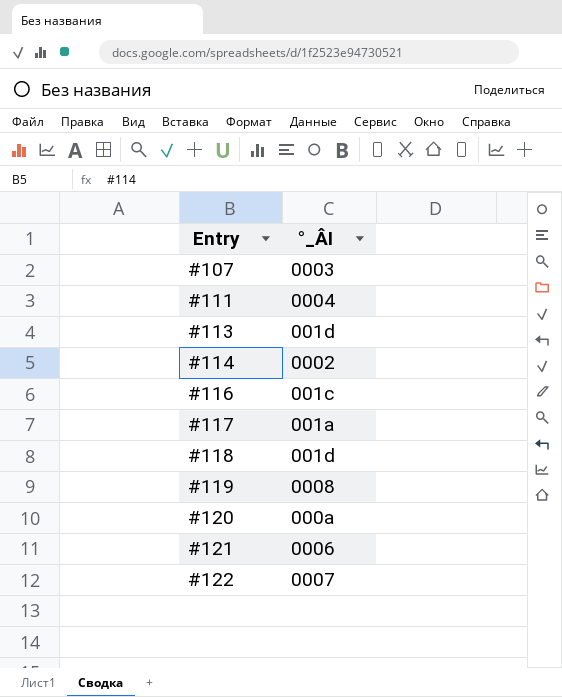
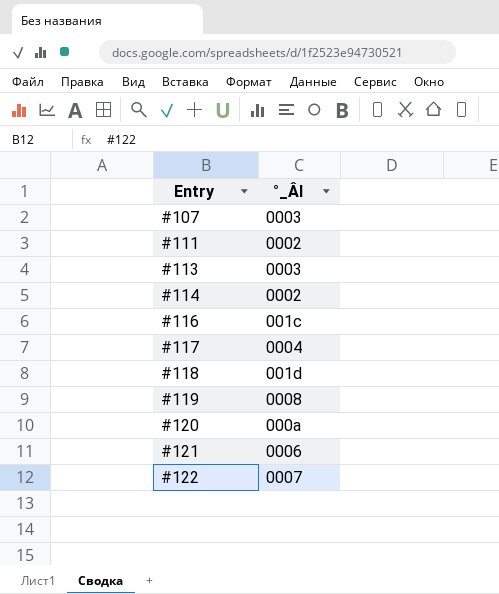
#111 | °_ÂI: 0004 -> 0002
#113 | °_ÂI: 001d -> 0003
#117 | °_ÂI: 001a -> 0004

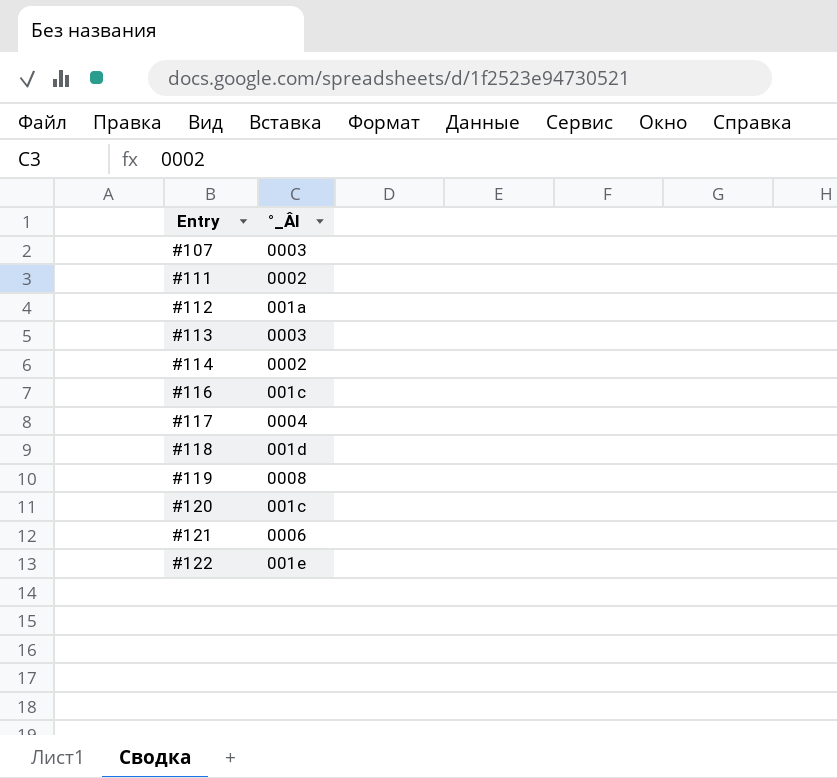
row #112: none -> 001a
#120 | °_ÂI: 000a -> 001c
#122 | °_ÂI: 0007 -> 001e

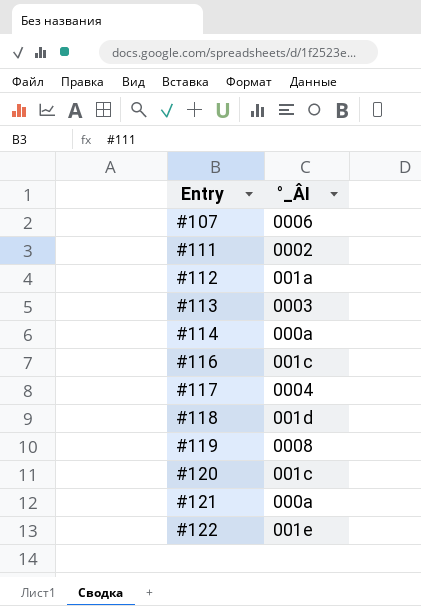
#107 | °_ÂI: 0003 -> 0006
#114 | °_ÂI: 0002 -> 000a
#121 | °_ÂI: 0006 -> 000a

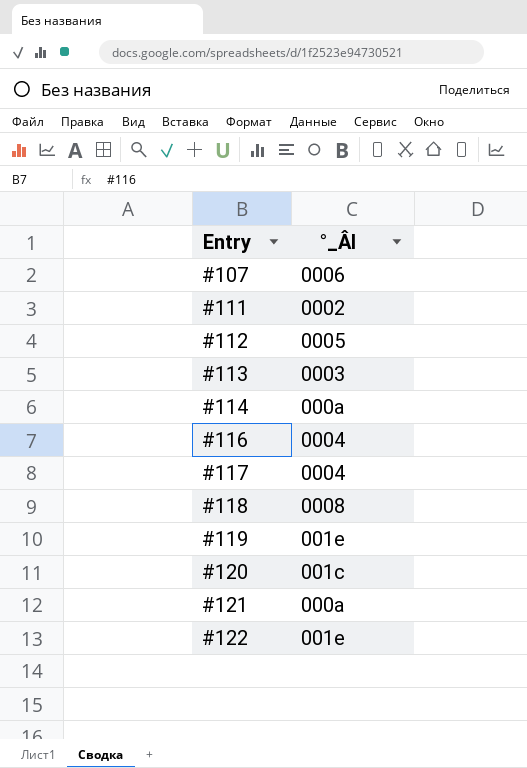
#112 | °_ÂI: 001a -> 0005
#116 | °_ÂI: 001c -> 0004
#118 | °_ÂI: 001d -> 0008
#119 | °_ÂI: 0008 -> 001e

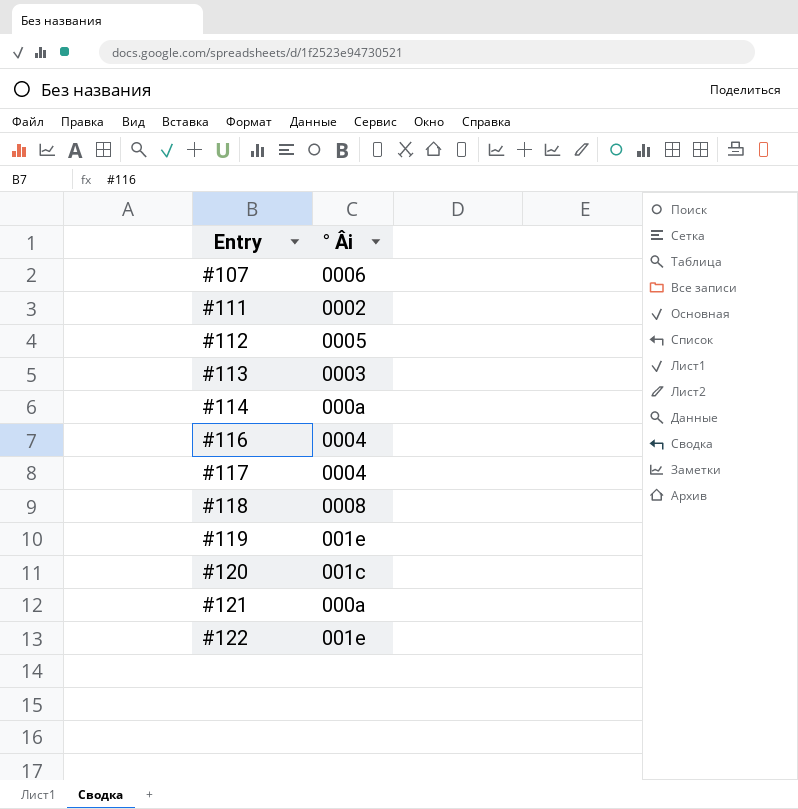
column name: °_ÂI -> ° Âi

